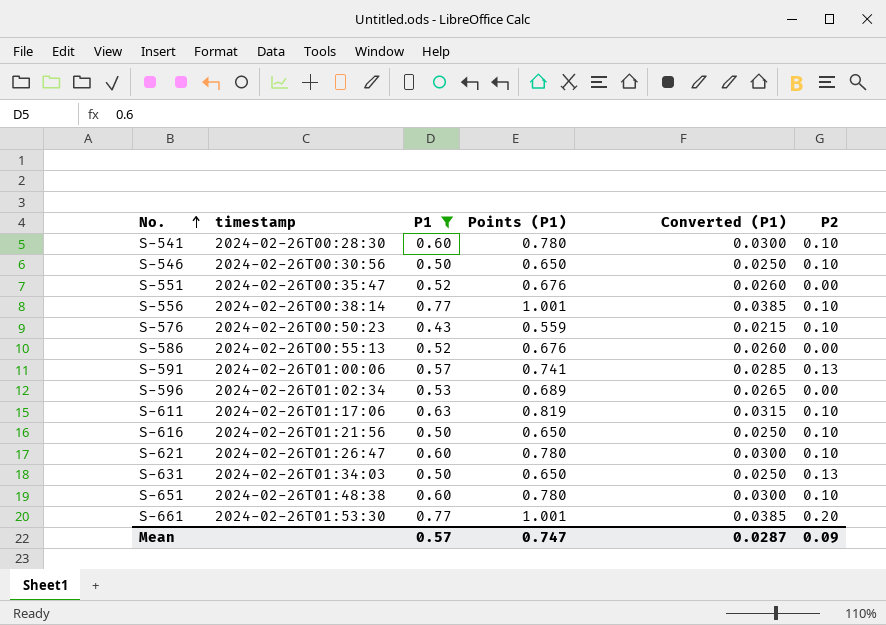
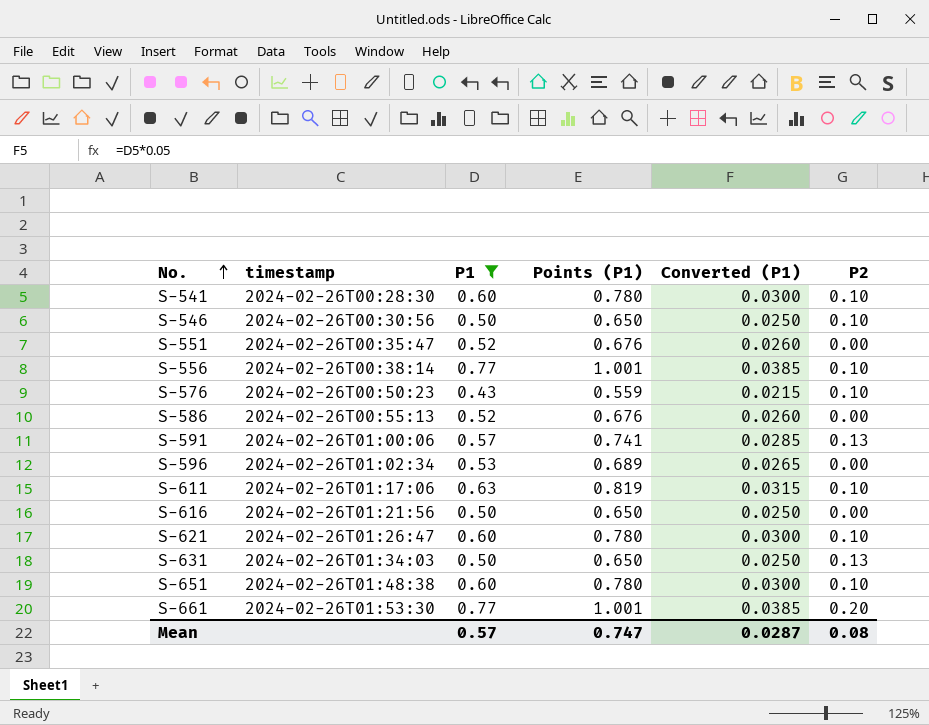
S-616 | P2: 0.10 -> 0.00
Mean | P2: 0.09 -> 0.08

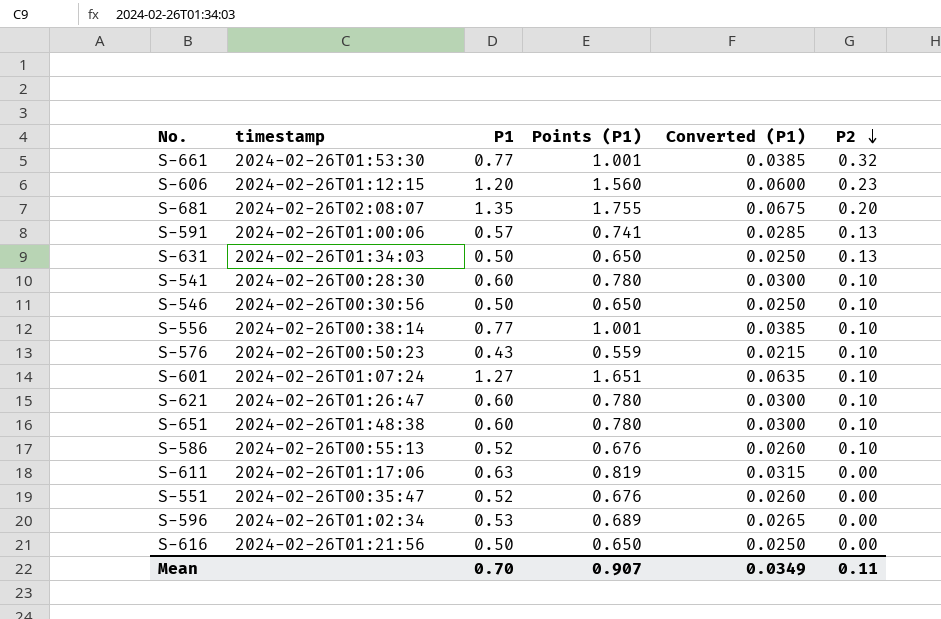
filter: P1 <= 0.77 -> none
row order: No. ascending -> P2 descending
S-661 | P2: 0.20 -> 0.32
S-586 | P2: 0.00 -> 0.10
S-611 | P2: 0.10 -> 0.00
Mean | P1: 0.57 -> 0.70
Mean | Points (P1): 0.747 -> 0.907
Mean | Converted (P1): 0.0287 -> 0.0349
Mean | P2: 0.08 -> 0.11

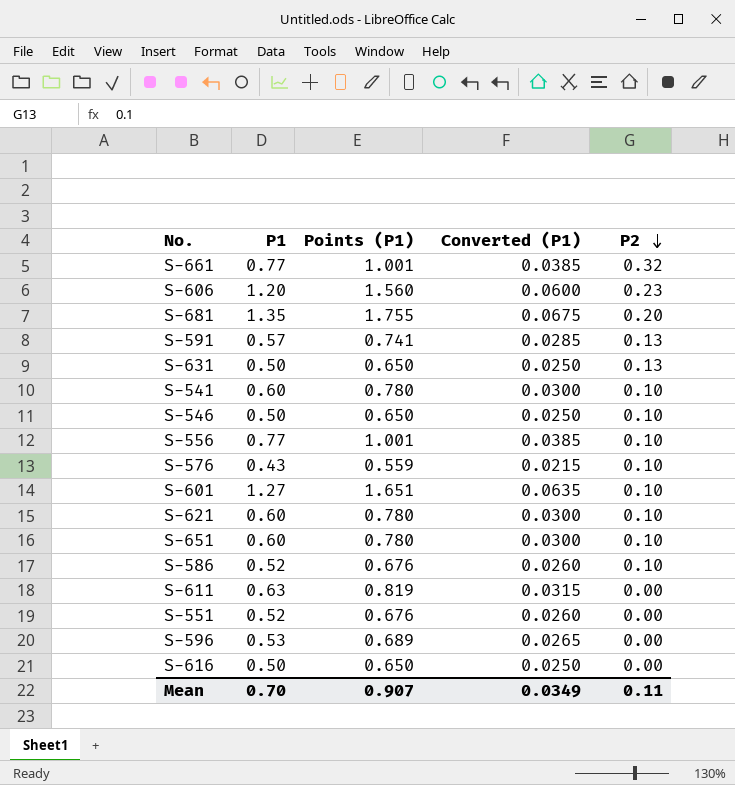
column timestamp | position: 2 -> none

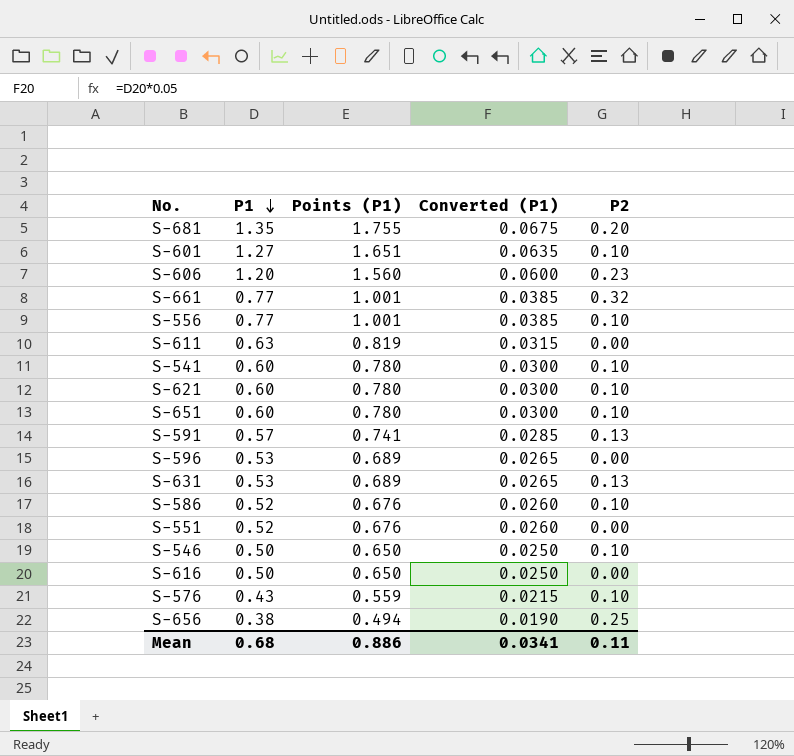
row order: P2 descending -> P1 descending
S-631 | P1: 0.50 -> 0.53
S-631 | Points (P1): 0.650 -> 0.689
S-631 | Converted (P1): 0.0250 -> 0.0265
row S-656: none -> 0.38 | 0.494 | 0.0190 | 0.25
Mean | P1: 0.70 -> 0.68
Mean | Points (P1): 0.907 -> 0.886
Mean | Converted (P1): 0.0349 -> 0.0341

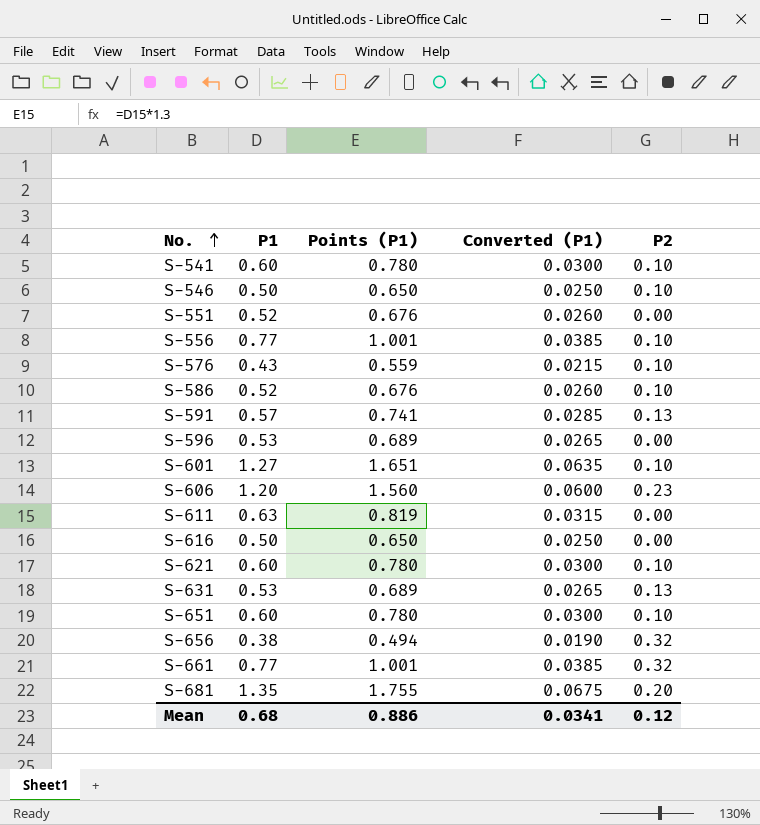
row order: P1 descending -> No. ascending
S-656 | P2: 0.25 -> 0.32
Mean | P2: 0.11 -> 0.12

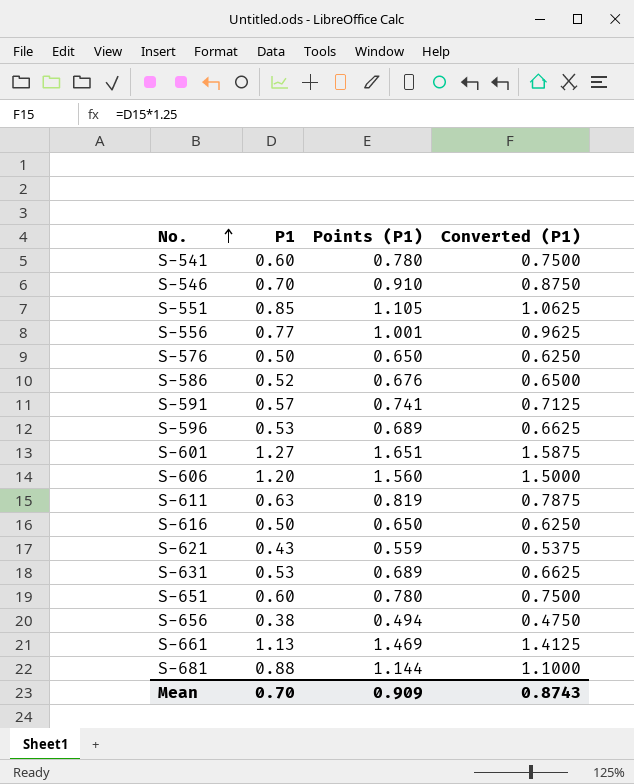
column P2 | position: 5 -> none
column Converted (P1) | formula: [P1] * 0.05 -> [P1] * 1.25
S-546 | P1: 0.50 -> 0.70
S-546 | Points (P1): 0.650 -> 0.910
S-551 | P1: 0.52 -> 0.85
S-551 | Points (P1): 0.676 -> 1.105
S-576 | P1: 0.43 -> 0.50
S-576 | Points (P1): 0.559 -> 0.650
S-621 | P1: 0.60 -> 0.43
S-621 | Points (P1): 0.780 -> 0.559
S-661 | P1: 0.77 -> 1.13
S-661 | Points (P1): 1.001 -> 1.469
S-681 | P1: 1.35 -> 0.88
S-681 | Points (P1): 1.755 -> 1.144
Mean | P1: 0.68 -> 0.70
Mean | Points (P1): 0.886 -> 0.909
Mean | Converted (P1): 0.0341 -> 0.8743

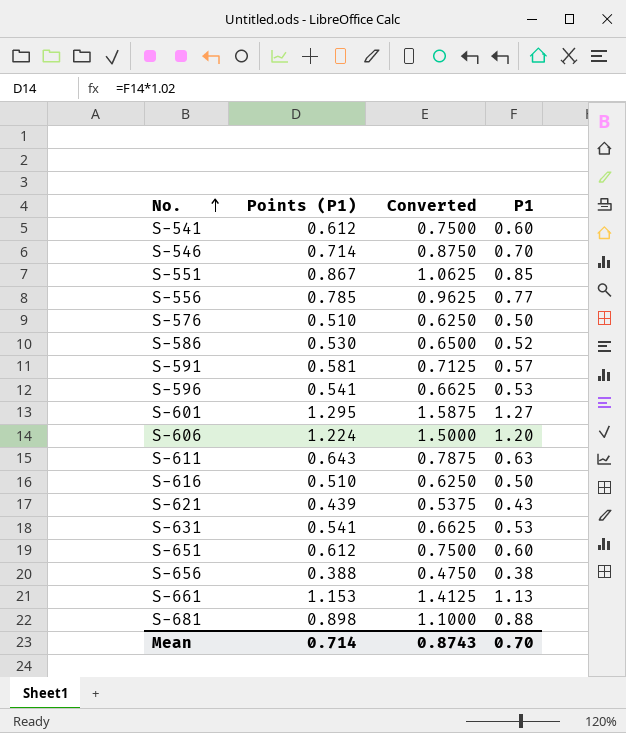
column Points (P1) | formula: [P1] * 1.3 -> [P1] * 1.02
column name: Converted (P1) -> Converted
column P1 | position: 2 -> 4
Mean | Points (P1): 0.909 -> 0.714

